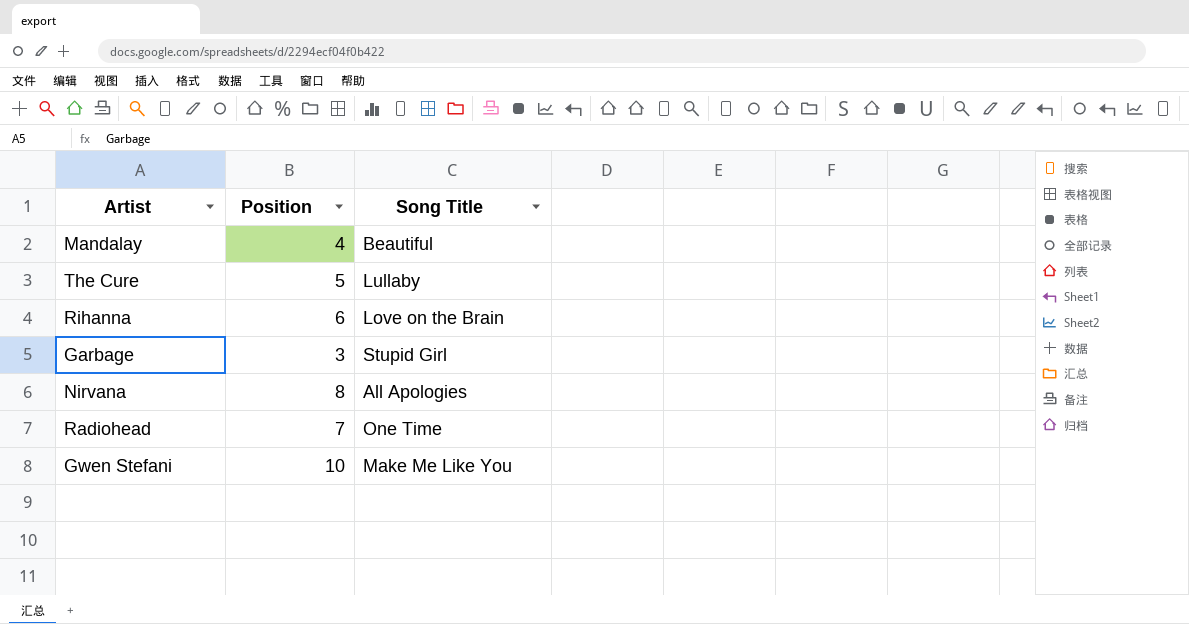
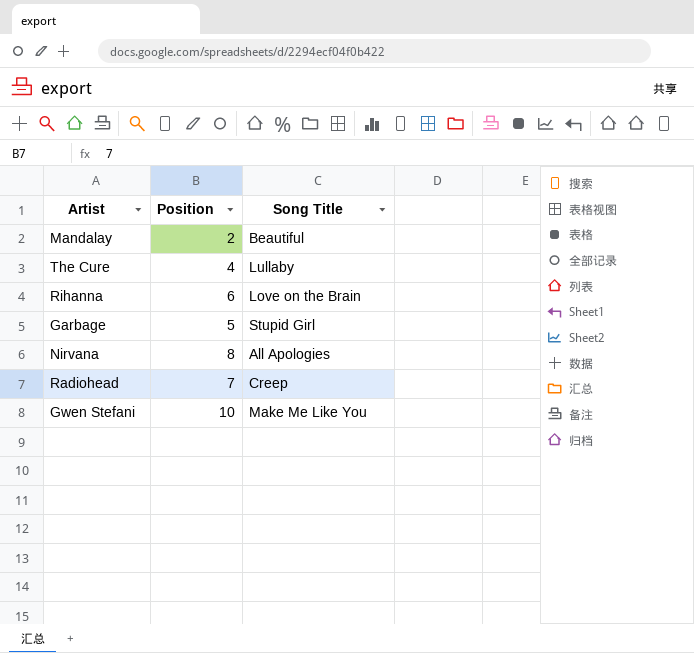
Mandalay | Position: 4 -> 2
The Cure | Position: 5 -> 4
Garbage | Position: 3 -> 5
Radiohead | Song Title: One Time -> Creep

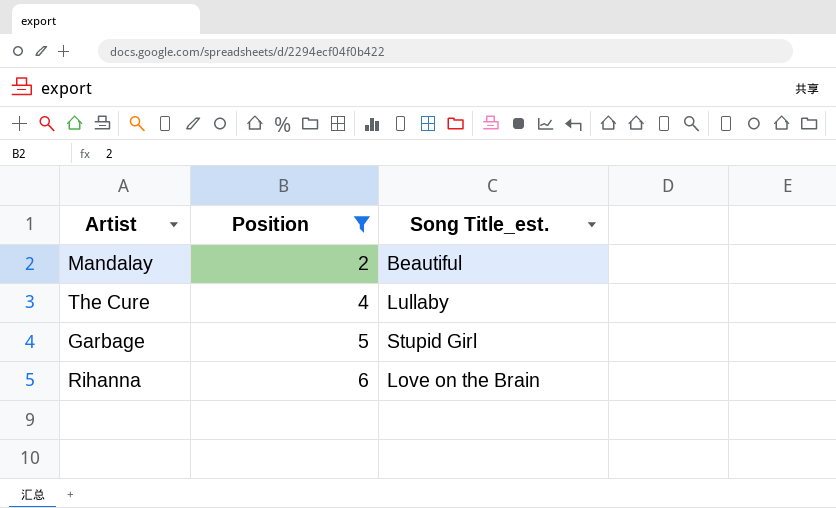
filter: none -> Position <= 6
row order: none -> Position ascending
column name: Song Title -> Song Title_est.

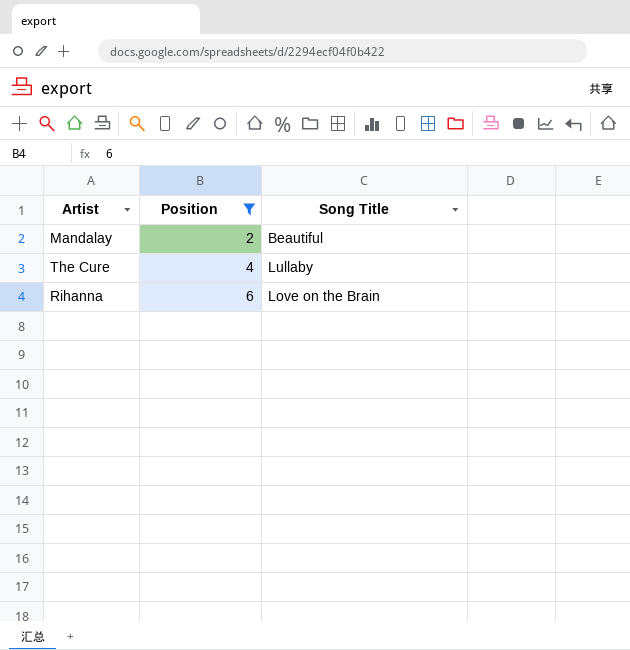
column name: Song Title_est. -> Song Title
row Garbage: 5 | Stupid Girl -> none

